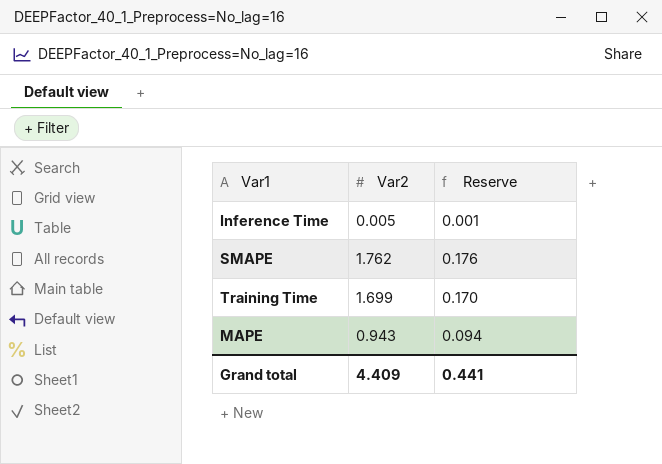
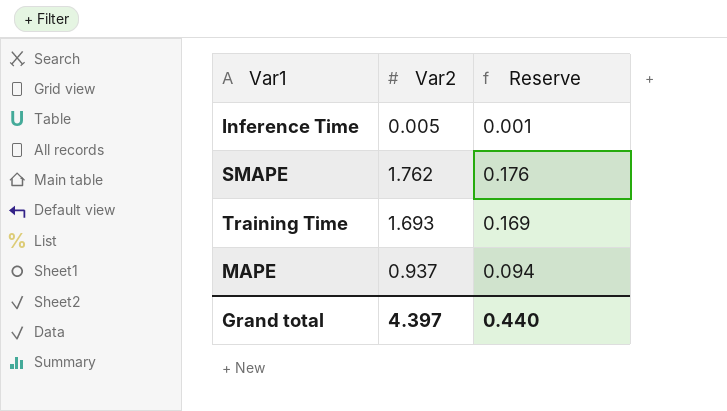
Training Time | Var2: 1.699 -> 1.693
Training Time | Reserve: 0.170 -> 0.169
MAPE | Var2: 0.943 -> 0.937
Grand total | Var2: 4.409 -> 4.397
Grand total | Reserve: 0.441 -> 0.440

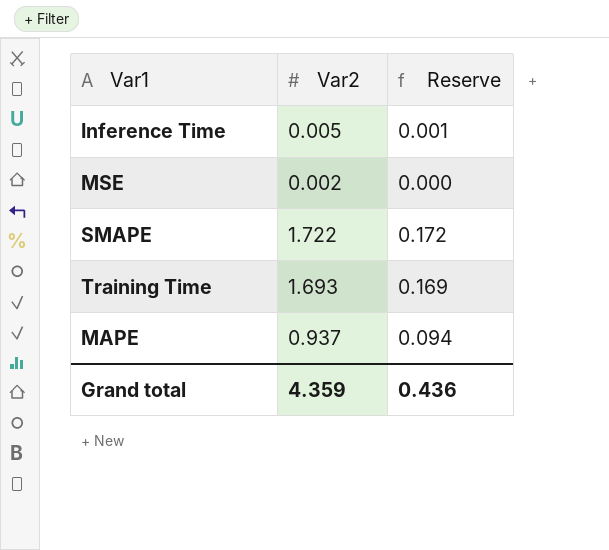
row MSE: none -> 0.002 | 0.000
SMAPE | Var2: 1.762 -> 1.722
SMAPE | Reserve: 0.176 -> 0.172
Grand total | Var2: 4.397 -> 4.359
Grand total | Reserve: 0.440 -> 0.436

